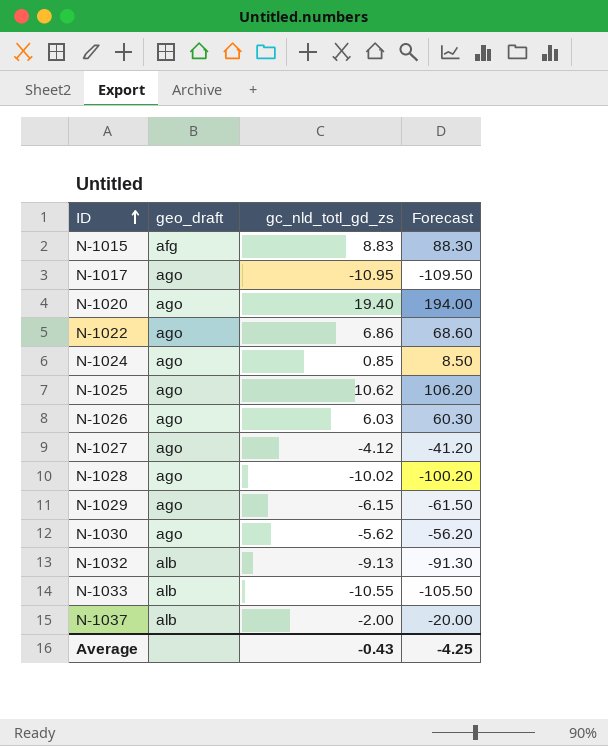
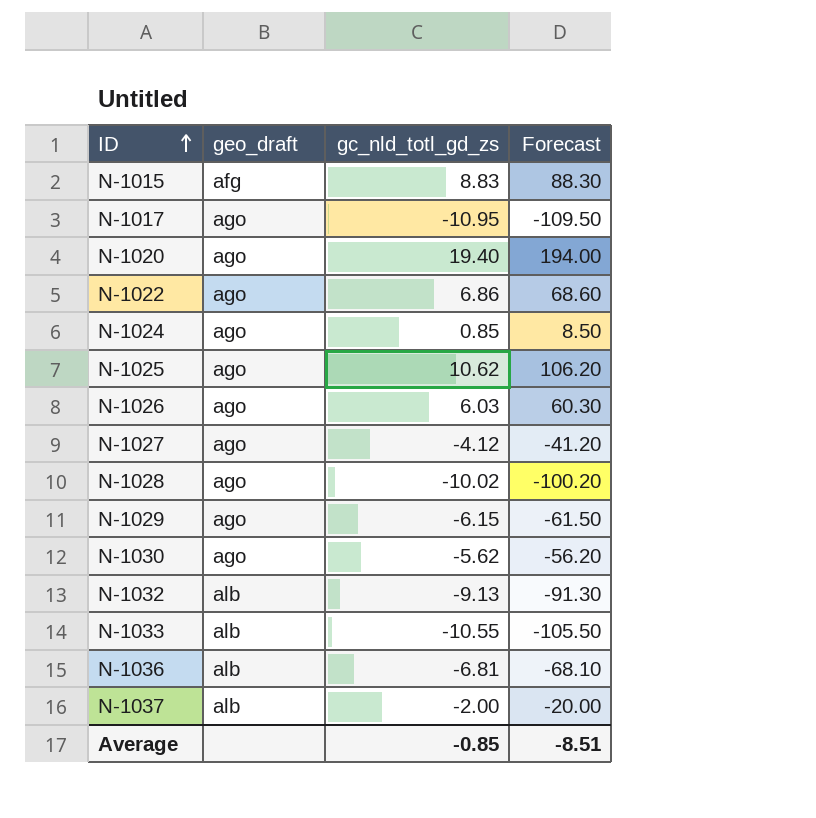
row N-1036: none -> alb | -6.81 | -68.10
Average | gc_nld_totl_gd_zs: -0.43 -> -0.85
Average | Forecast: -4.25 -> -8.51

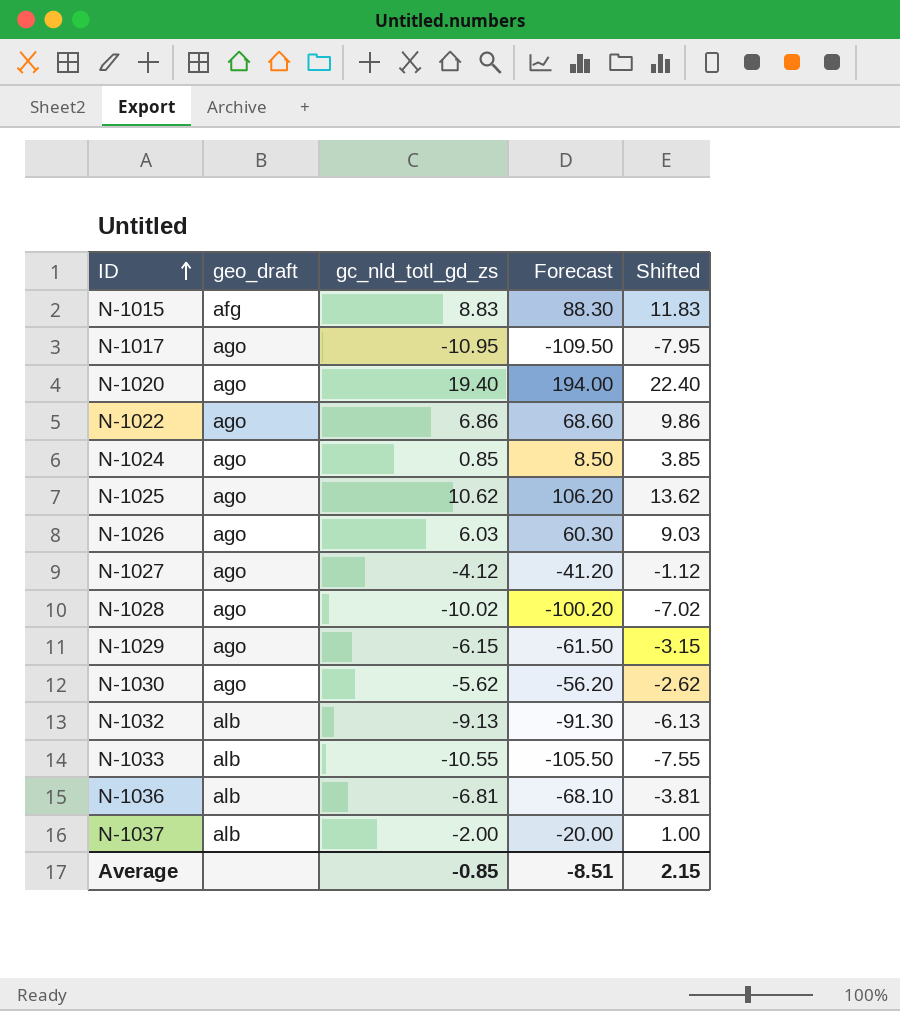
column Shifted | formula: none -> [gc_nld_totl_gd_zs] + 3

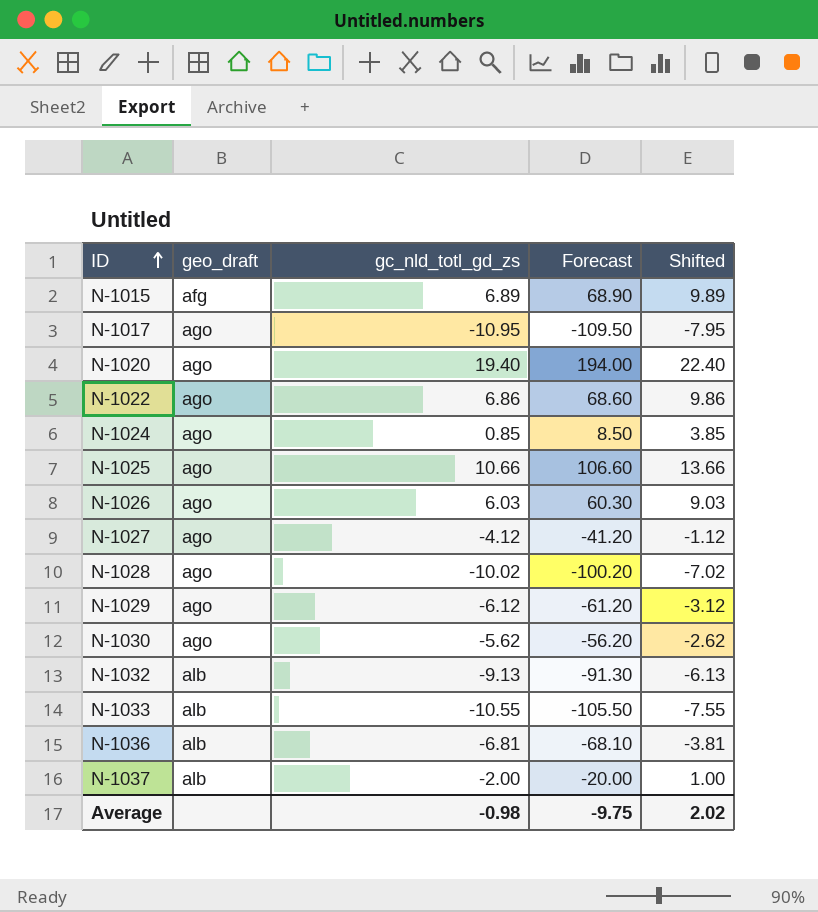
N-1015 | gc_nld_totl_gd_zs: 8.83 -> 6.89
N-1015 | Forecast: 88.30 -> 68.90
N-1015 | Shifted: 11.83 -> 9.89
N-1025 | gc_nld_totl_gd_zs: 10.62 -> 10.66
N-1025 | Forecast: 106.20 -> 106.60
N-1025 | Shifted: 13.62 -> 13.66
N-1029 | gc_nld_totl_gd_zs: -6.15 -> -6.12
N-1029 | Forecast: -61.50 -> -61.20
N-1029 | Shifted: -3.15 -> -3.12
Average | gc_nld_totl_gd_zs: -0.85 -> -0.98
Average | Forecast: -8.51 -> -9.75
Average | Shifted: 2.15 -> 2.02

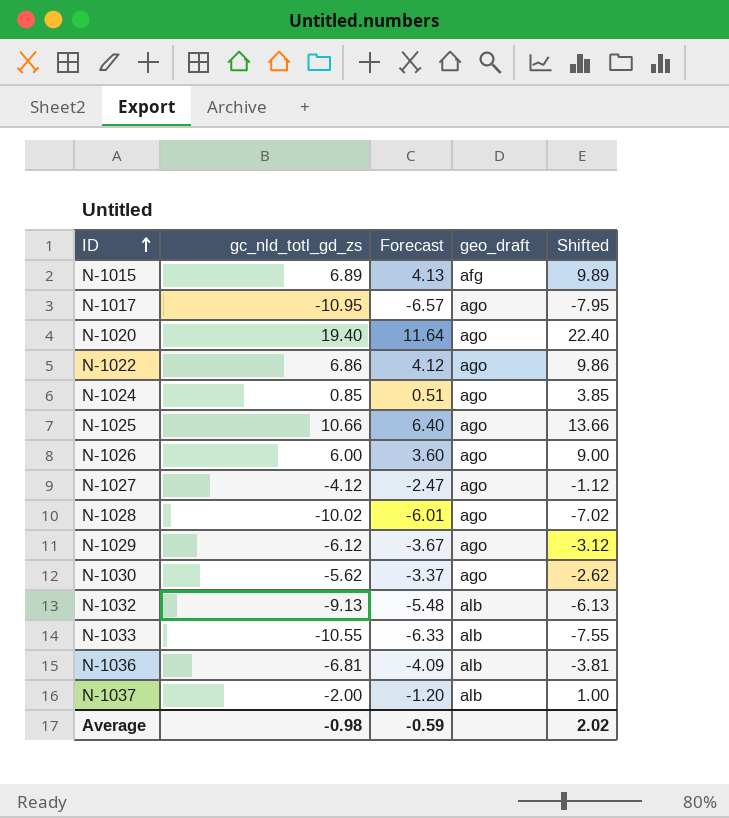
column Forecast | formula: [gc_nld_totl_gd_zs] * 10 -> [gc_nld_totl_gd_zs] * 0.6
column geo_draft | position: 2 -> 4
N-1026 | gc_nld_totl_gd_zs: 6.03 -> 6.00
N-1026 | Shifted: 9.03 -> 9.00
Average | Forecast: -9.75 -> -0.59

